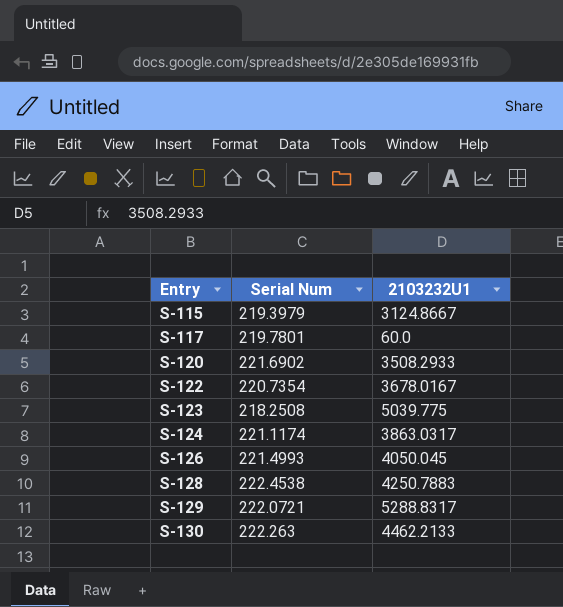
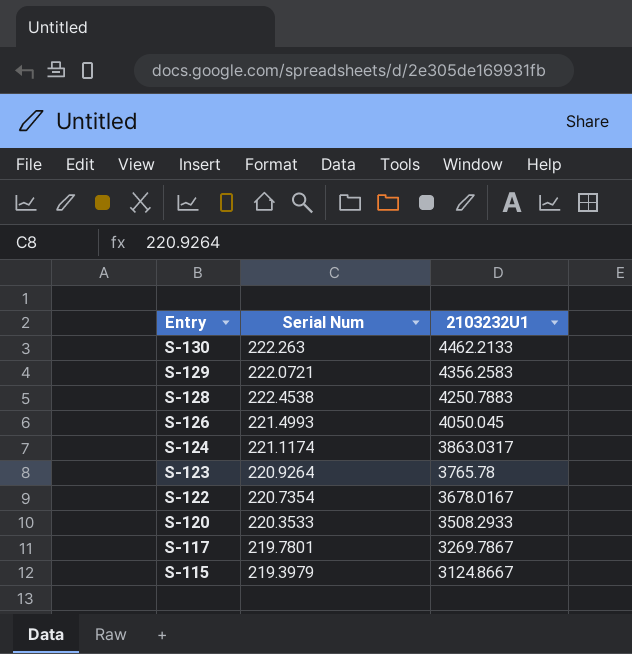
row order: Entry ascending -> Entry descending
S-129 | 2103232U1: 5288.8317 -> 4356.2583
S-123 | Serial Num: 218.2508 -> 220.9264
S-123 | 2103232U1: 5039.775 -> 3765.78
S-120 | Serial Num: 221.6902 -> 220.3533
S-117 | 2103232U1: 60.0 -> 3269.7867

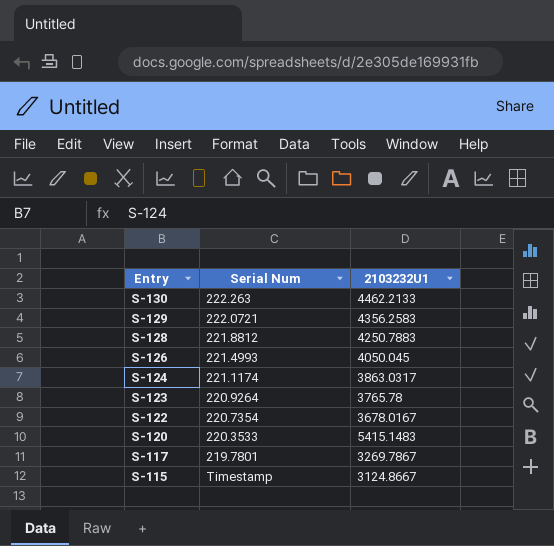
S-128 | Serial Num: 222.4538 -> 221.8812
S-120 | 2103232U1: 3508.2933 -> 5415.1483
S-115 | Serial Num: 219.3979 -> Timestamp

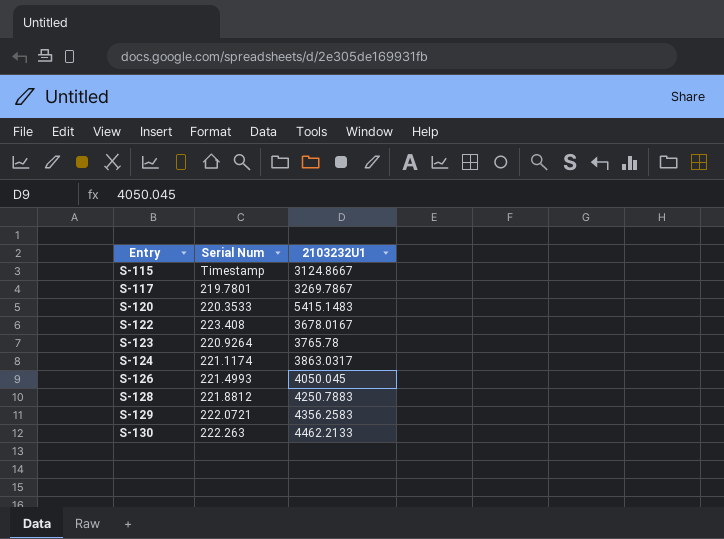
row order: Entry descending -> Entry ascending
S-122 | Serial Num: 220.7354 -> 223.408

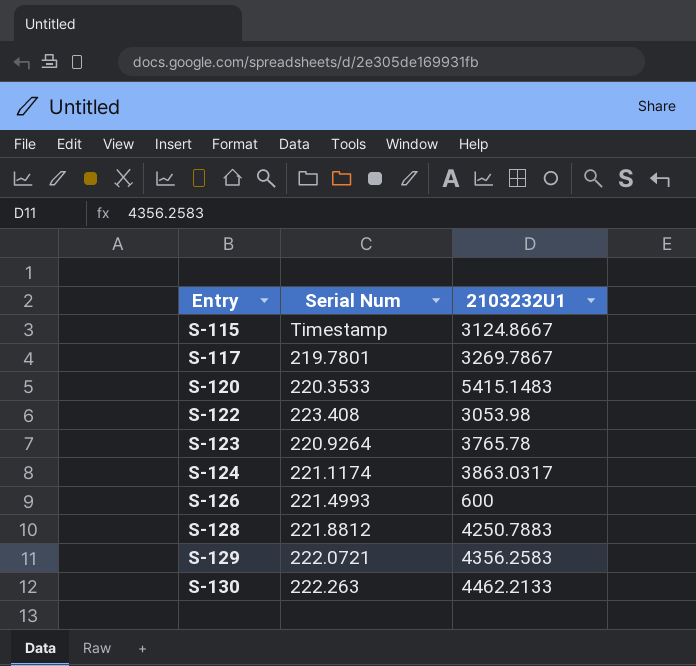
S-122 | 2103232U1: 3678.0167 -> 3053.98
S-126 | 2103232U1: 4050.045 -> 600

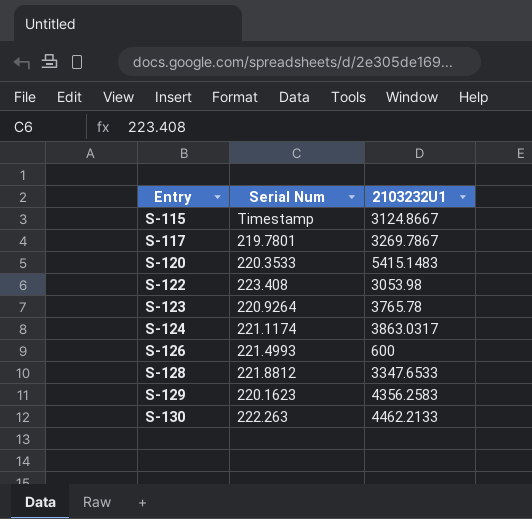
S-128 | 2103232U1: 4250.7883 -> 3347.6533
S-129 | Serial Num: 222.0721 -> 220.1623

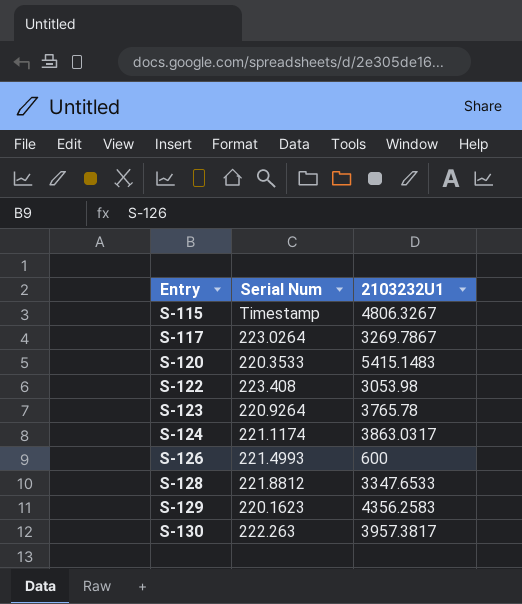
S-115 | 2103232U1: 3124.8667 -> 4806.3267
S-117 | Serial Num: 219.7801 -> 223.0264
S-130 | 2103232U1: 4462.2133 -> 3957.3817

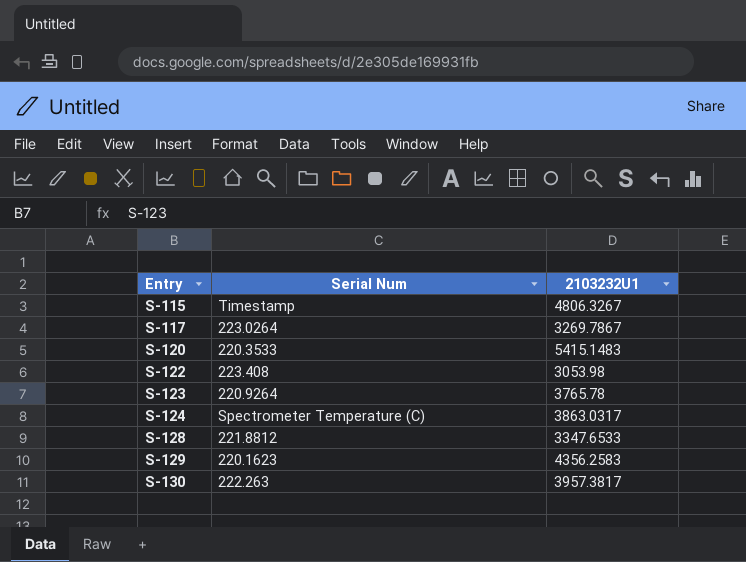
row S-126: 221.4993 | 600 -> none
S-124 | Serial Num: 221.1174 -> Spectrometer Temperature (C)

